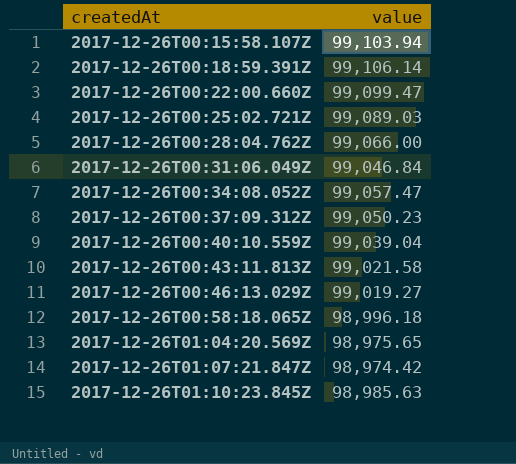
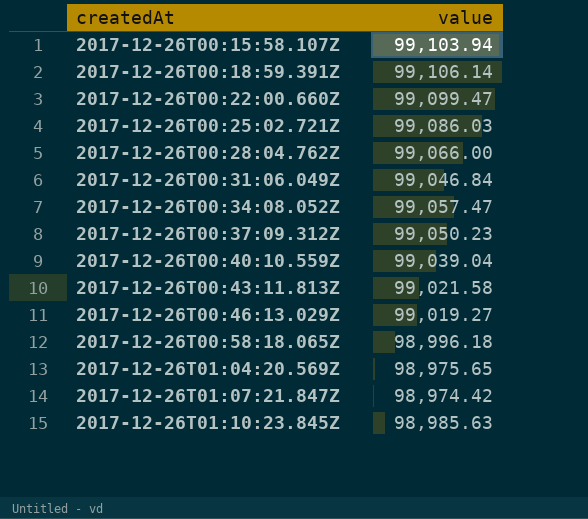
2017-12-26T00:25:02.721Z | value: 99,089.03 -> 99,086.03

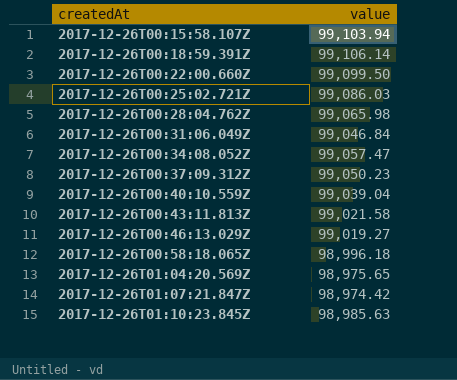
2017-12-26T00:22:00.660Z | value: 99,099.47 -> 99,099.50
2017-12-26T00:28:04.762Z | value: 99,066.00 -> 99,065.98

